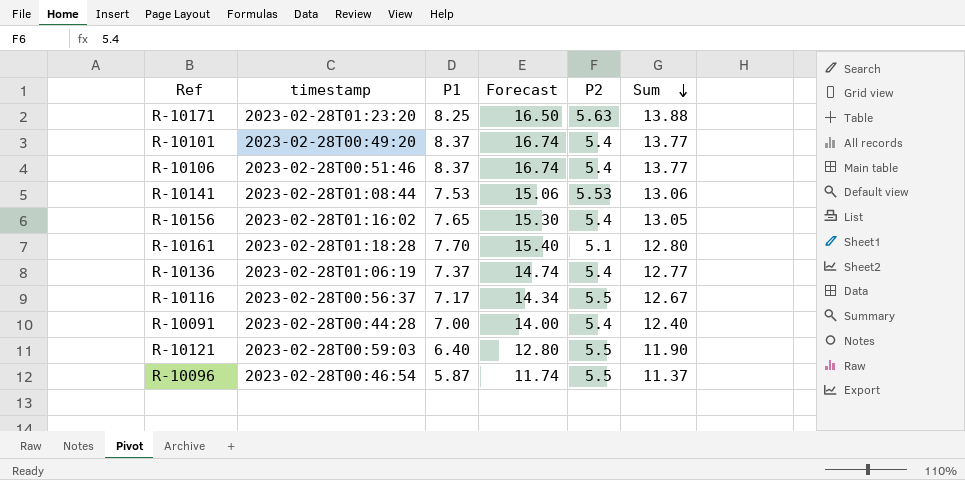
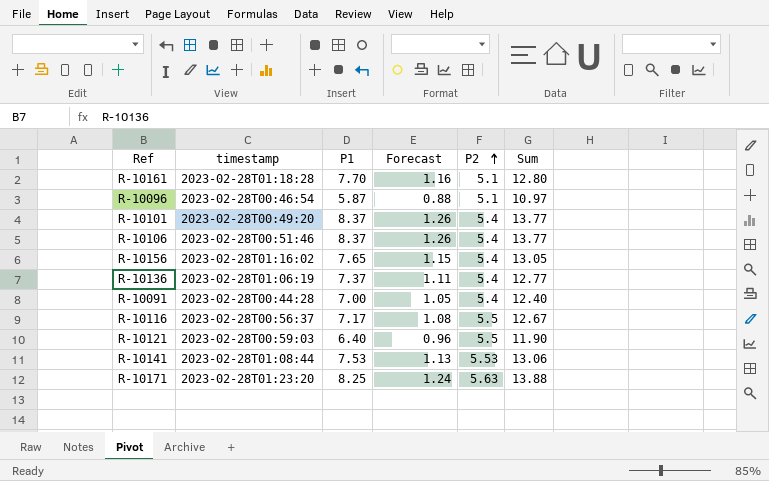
row order: Sum descending -> P2 ascending
column Forecast | formula: [P1] * 2 -> [P1] * 0.15
R-10096 | P2: 5.5 -> 5.1
R-10096 | Sum: 11.37 -> 10.97

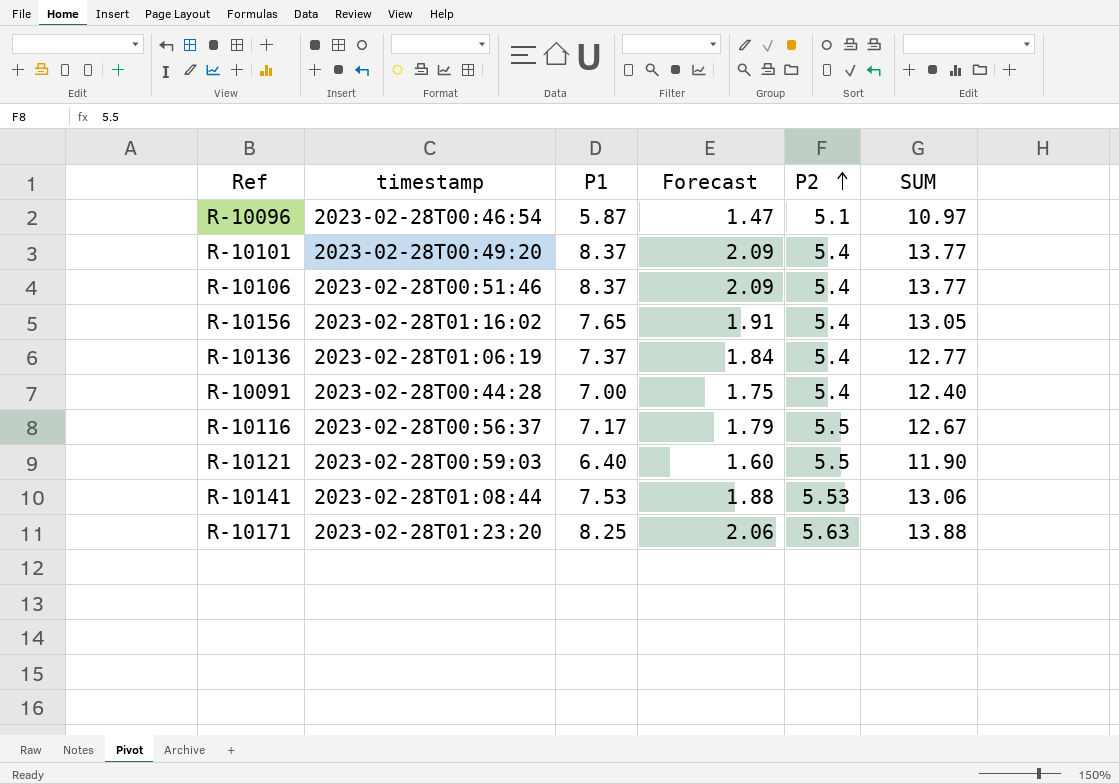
column Forecast | formula: [P1] * 0.15 -> [P1] * 0.25
column name: Sum -> SUM
row R-10161: 2023-02-28T01:18:28 | 7.70 | 1.16 | 5.1 | 12.80 -> none

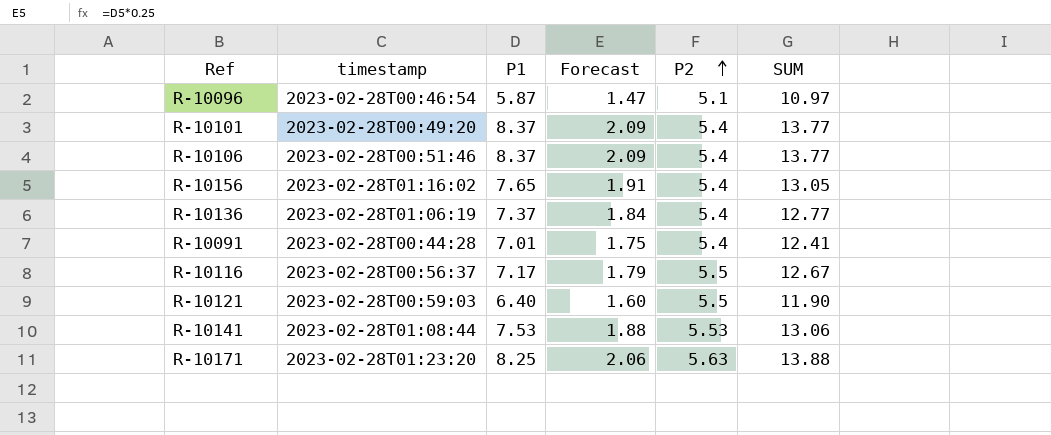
R-10091 | P1: 7.00 -> 7.01
R-10091 | SUM: 12.40 -> 12.41

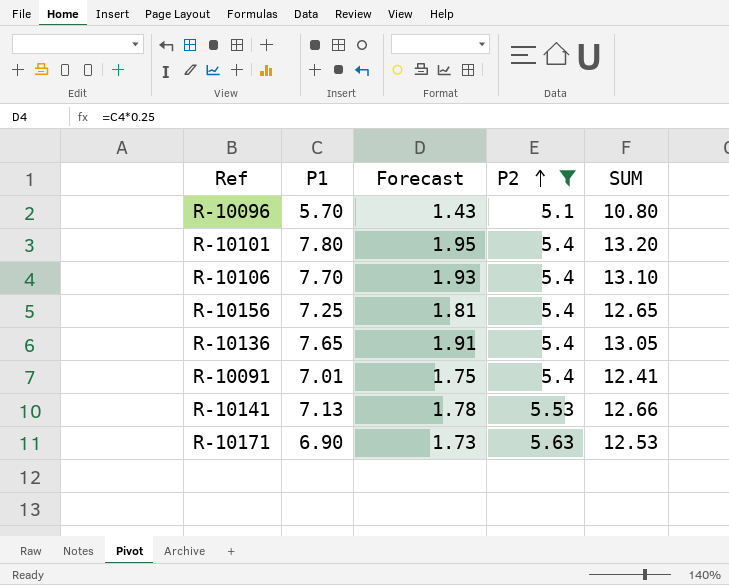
filter: none -> P2 != 5.5
column timestamp | position: 2 -> none
R-10096 | P1: 5.87 -> 5.70
R-10096 | Forecast: 1.47 -> 1.43
R-10096 | SUM: 10.97 -> 10.80
R-10101 | P1: 8.37 -> 7.80
R-10101 | Forecast: 2.09 -> 1.95
R-10101 | SUM: 13.77 -> 13.20
R-10106 | P1: 8.37 -> 7.70
R-10106 | Forecast: 2.09 -> 1.93
R-10106 | SUM: 13.77 -> 13.10
R-10156 | P1: 7.65 -> 7.25
R-10156 | Forecast: 1.91 -> 1.81
R-10156 | SUM: 13.05 -> 12.65
R-10136 | P1: 7.37 -> 7.65
R-10136 | Forecast: 1.84 -> 1.91
R-10136 | SUM: 12.77 -> 13.05
R-10141 | P1: 7.53 -> 7.13
R-10141 | Forecast: 1.88 -> 1.78
R-10141 | SUM: 13.06 -> 12.66
R-10171 | P1: 8.25 -> 6.90
R-10171 | Forecast: 2.06 -> 1.73
R-10171 | SUM: 13.88 -> 12.53

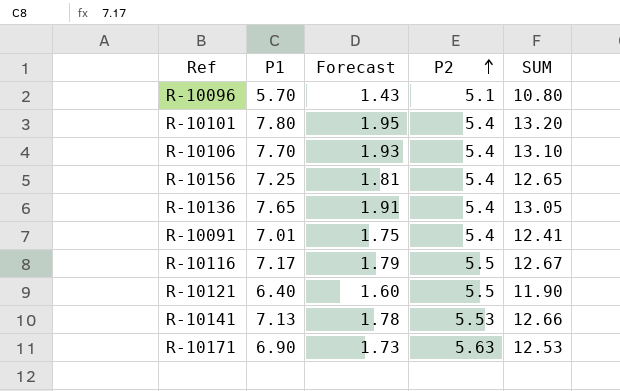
filter: P2 != 5.5 -> none

